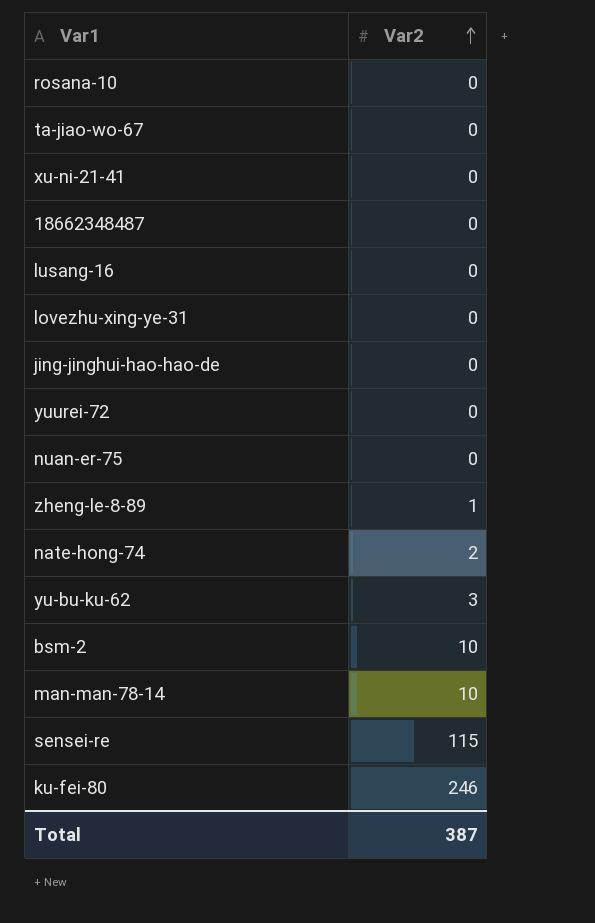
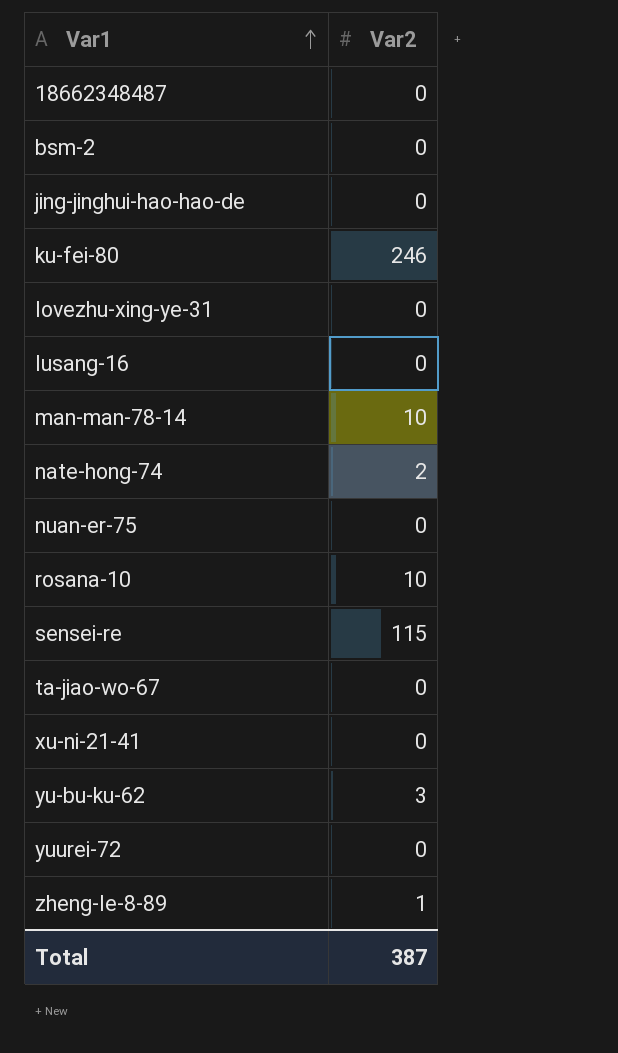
row order: Var2 ascending -> Var1 ascending
bsm-2 | Var2: 10 -> 0
rosana-10 | Var2: 0 -> 10

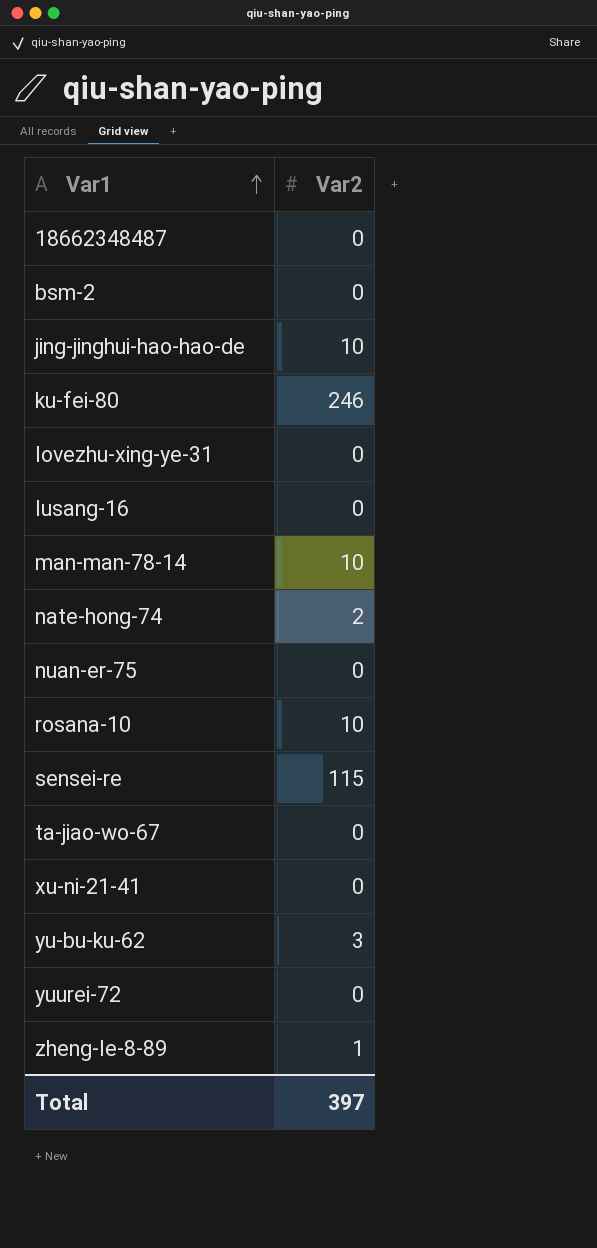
jing-jinghui-hao-hao-de | Var2: 0 -> 10
Total | Var2: 387 -> 397

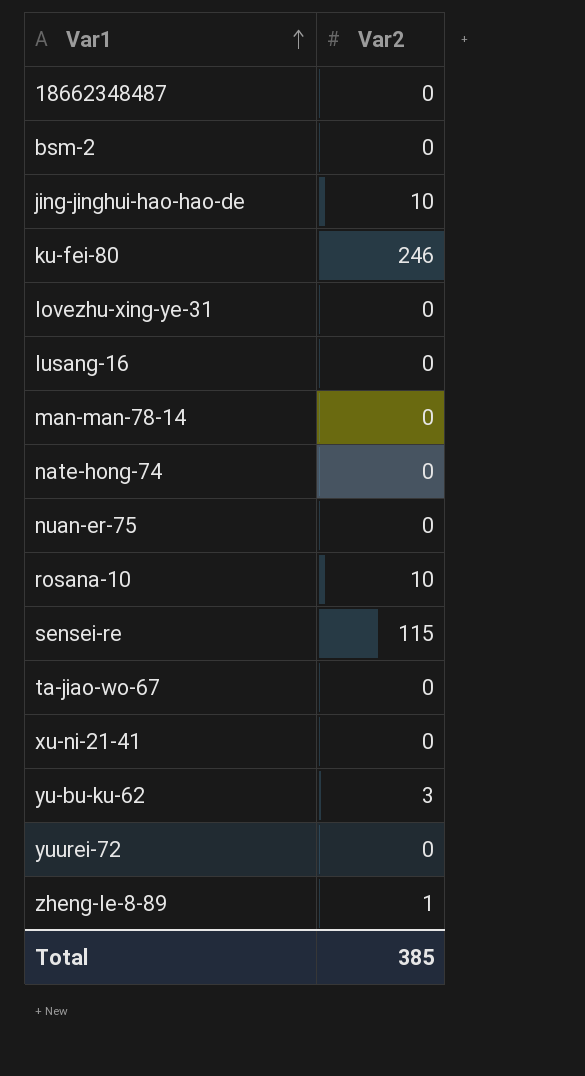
man-man-78-14 | Var2: 10 -> 0
nate-hong-74 | Var2: 2 -> 0
Total | Var2: 397 -> 385

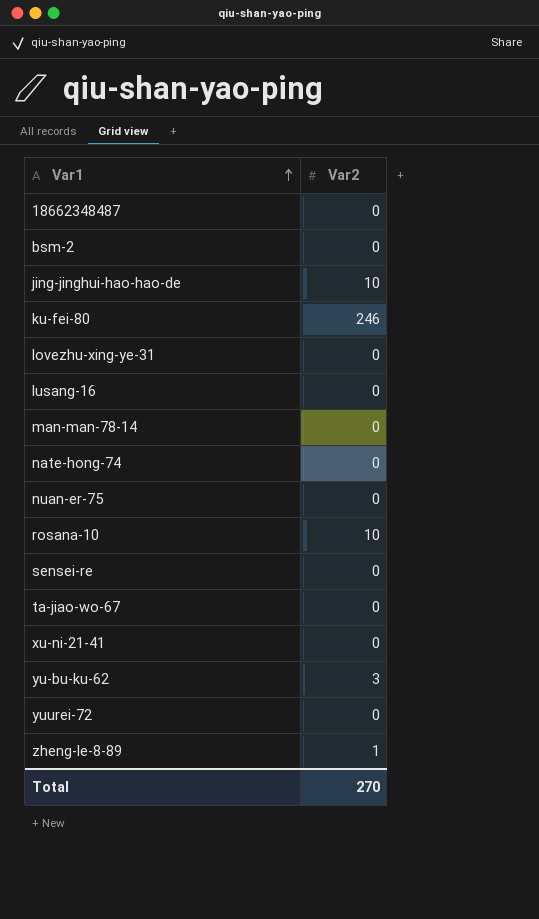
sensei-re | Var2: 115 -> 0
Total | Var2: 385 -> 270

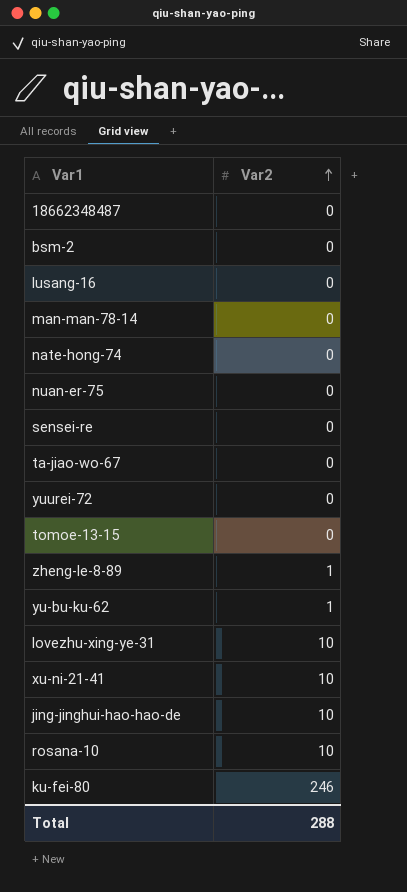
row order: Var1 ascending -> Var2 ascending
row tomoe-13-15: none -> 0
yu-bu-ku-62 | Var2: 3 -> 1
lovezhu-xing-ye-31 | Var2: 0 -> 10
xu-ni-21-41 | Var2: 0 -> 10
Total | Var2: 270 -> 288

